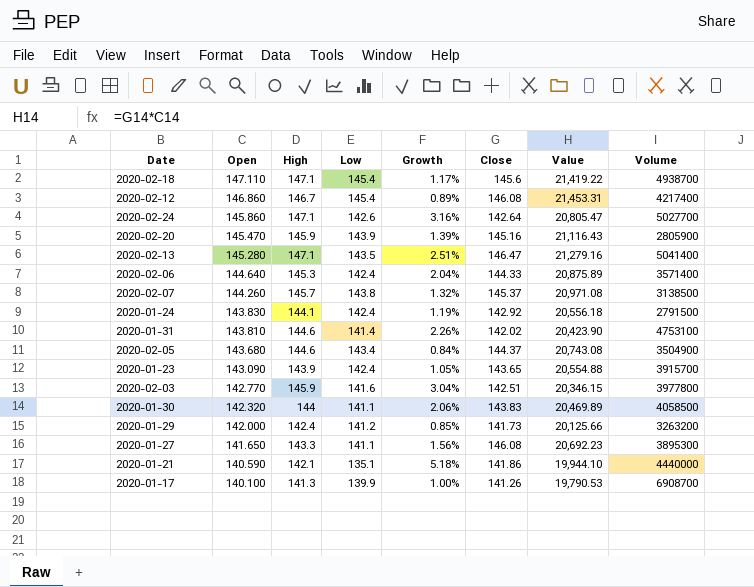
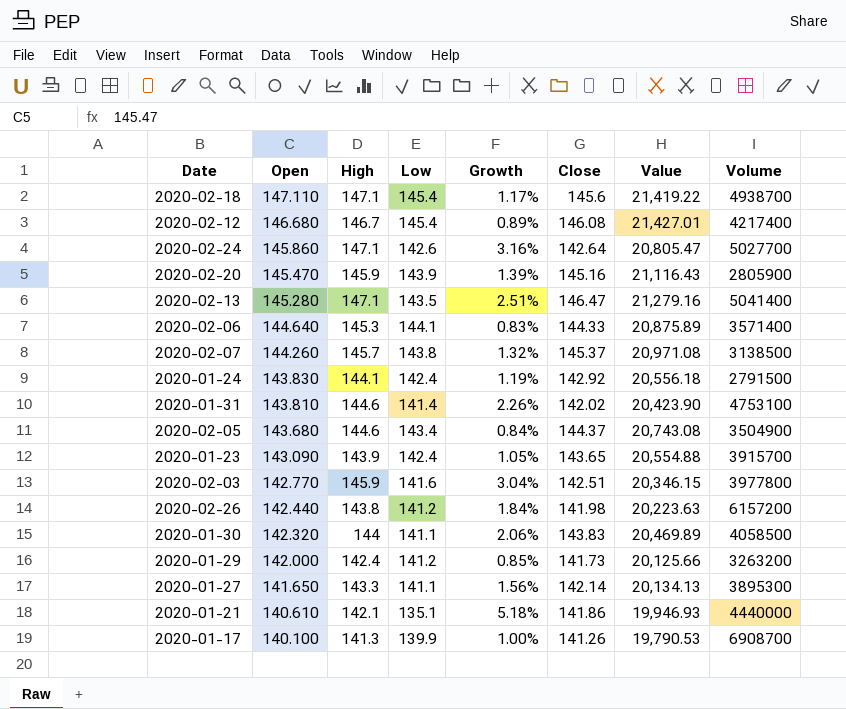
2020-02-12 | Open: 146.860 -> 146.680
2020-02-12 | Value: 21,453.31 -> 21,427.01
2020-02-06 | Low: 142.4 -> 144.1
2020-02-06 | Growth: 2.04% -> 0.83%
row 2020-02-26: none -> 142.440 | 143.8 | 141.2 | 1.84% | 141.98 | 20,223.63 | 6157200
2020-01-27 | Close: 146.08 -> 142.14
2020-01-27 | Value: 20,692.23 -> 20,134.13
2020-01-21 | Open: 140.590 -> 140.610
2020-01-21 | Value: 19,944.10 -> 19,946.93

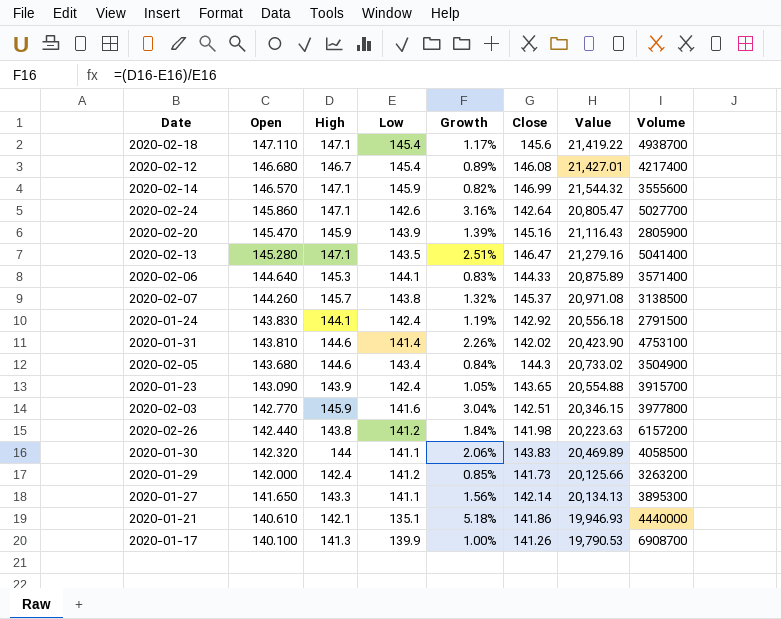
row 2020-02-14: none -> 146.570 | 147.1 | 145.9 | 0.82% | 146.99 | 21,544.32 | 3555600
2020-02-05 | Close: 144.37 -> 144.3
2020-02-05 | Value: 20,743.08 -> 20,733.02

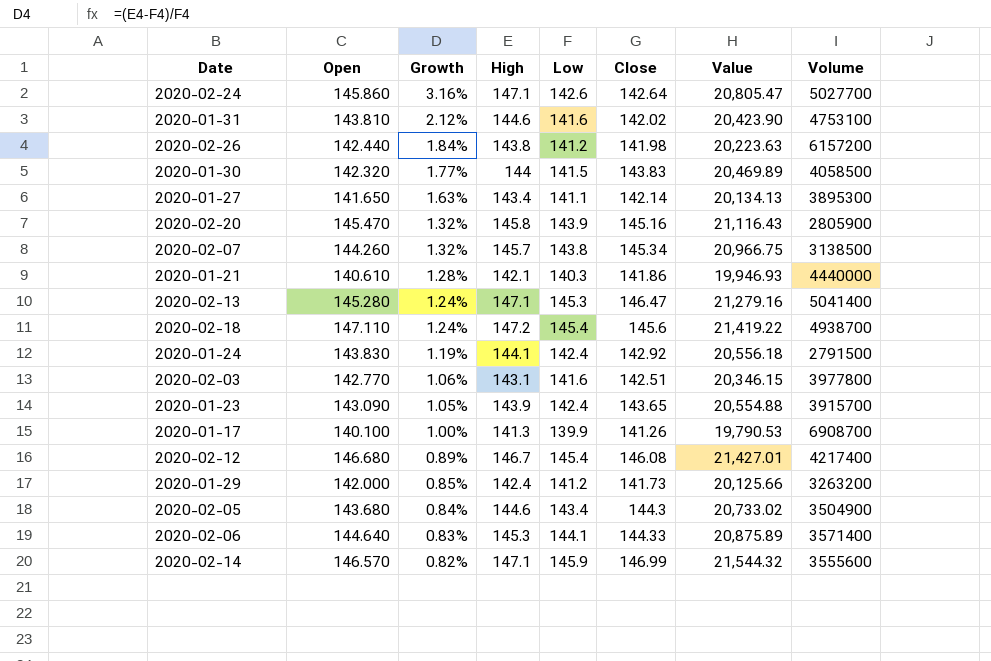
row order: Open descending -> Growth descending
column Growth | position: 5 -> 3
2020-01-31 | Growth: 2.26% -> 2.12%
2020-01-31 | Low: 141.4 -> 141.6
2020-01-30 | Growth: 2.06% -> 1.77%
2020-01-30 | Low: 141.1 -> 141.5
2020-01-27 | Growth: 1.56% -> 1.63%
2020-01-27 | High: 143.3 -> 143.4
2020-02-20 | Growth: 1.39% -> 1.32%
2020-02-20 | High: 145.9 -> 145.8
2020-02-07 | Close: 145.37 -> 145.34
2020-02-07 | Value: 20,971.08 -> 20,966.75
2020-01-21 | Growth: 5.18% -> 1.28%
2020-01-21 | Low: 135.1 -> 140.3
2020-02-13 | Growth: 2.51% -> 1.24%
2020-02-13 | Low: 143.5 -> 145.3
2020-02-18 | Growth: 1.17% -> 1.24%
2020-02-18 | High: 147.1 -> 147.2
2020-02-03 | Growth: 3.04% -> 1.06%
2020-02-03 | High: 145.9 -> 143.1

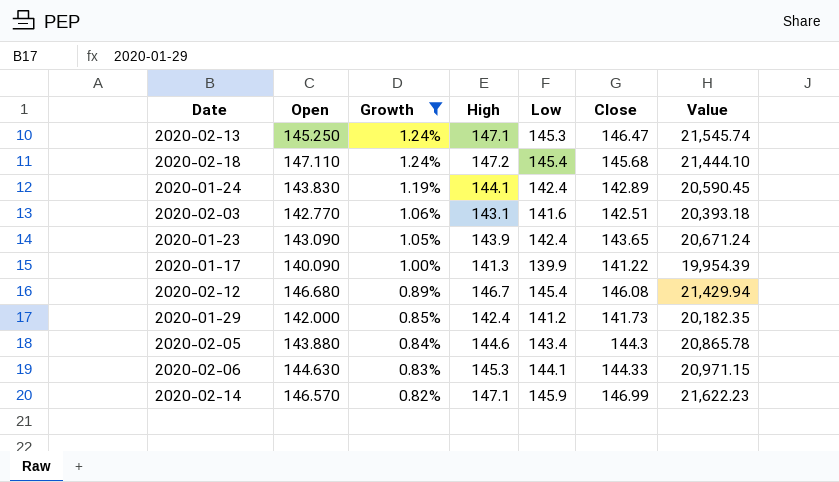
filter: none -> Growth <= 1.24%
column Volume | position: 8 -> none
column Value | formula: [Open] * [Close] -> [High] * [Close]
2020-02-13 | Open: 145.280 -> 145.250
2020-02-18 | Close: 145.6 -> 145.68
2020-01-24 | Close: 142.92 -> 142.89
2020-01-17 | Open: 140.100 -> 140.090
2020-01-17 | Close: 141.26 -> 141.22
2020-02-05 | Open: 143.680 -> 143.880
2020-02-06 | Open: 144.640 -> 144.630

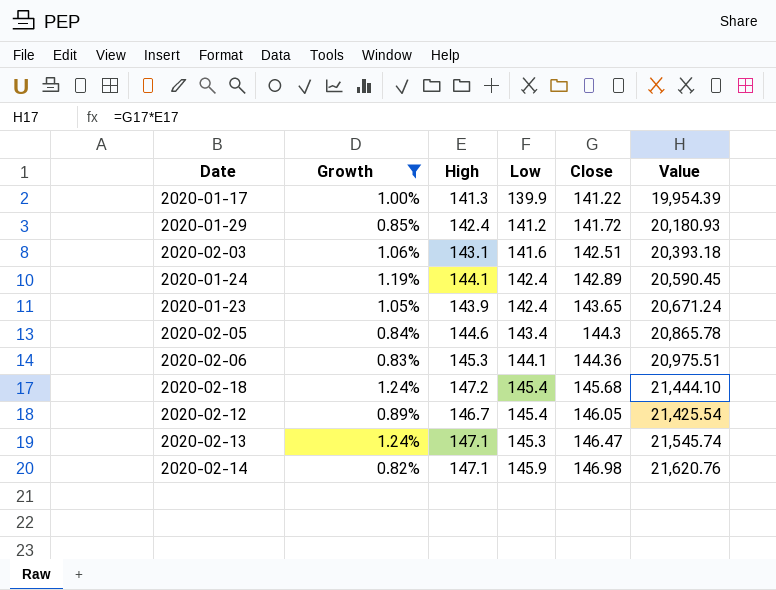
row order: Growth descending -> Close ascending
column Open | position: 2 -> none
2020-01-29 | Close: 141.73 -> 141.72
2020-01-29 | Value: 20,182.35 -> 20,180.93
2020-02-06 | Close: 144.33 -> 144.36
2020-02-06 | Value: 20,971.15 -> 20,975.51
2020-02-12 | Close: 146.08 -> 146.05
2020-02-12 | Value: 21,429.94 -> 21,425.54
2020-02-14 | Close: 146.99 -> 146.98
2020-02-14 | Value: 21,622.23 -> 21,620.76

